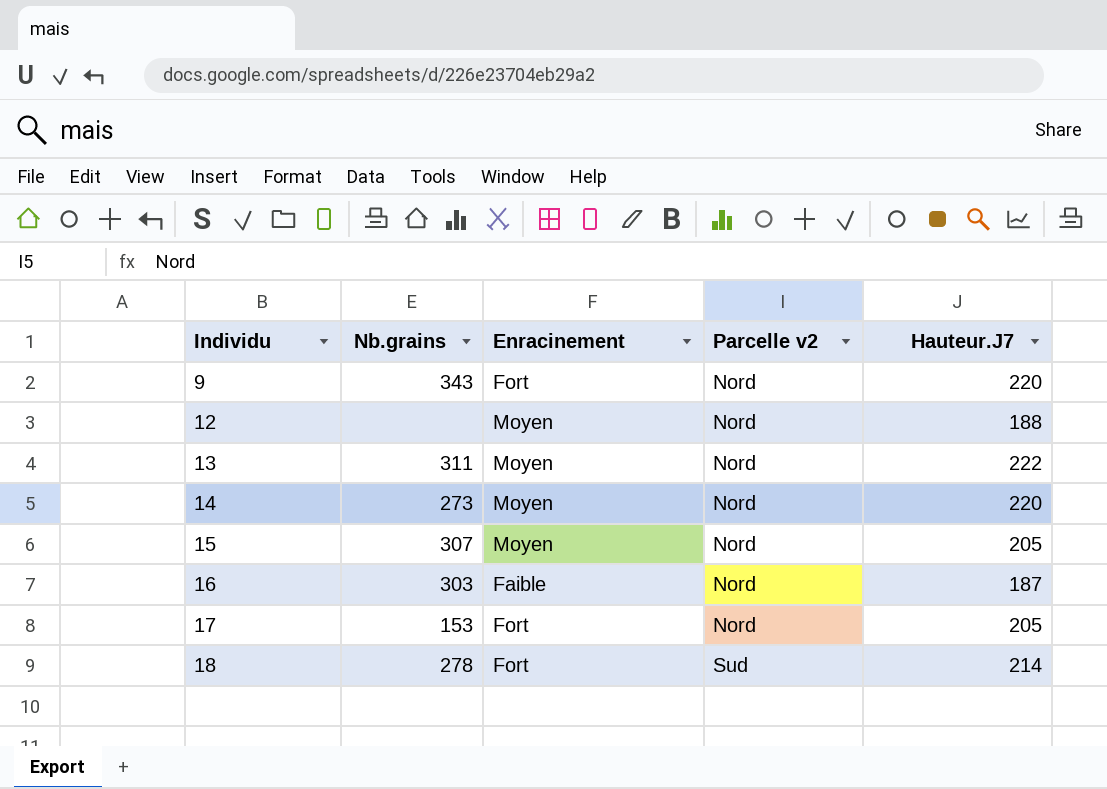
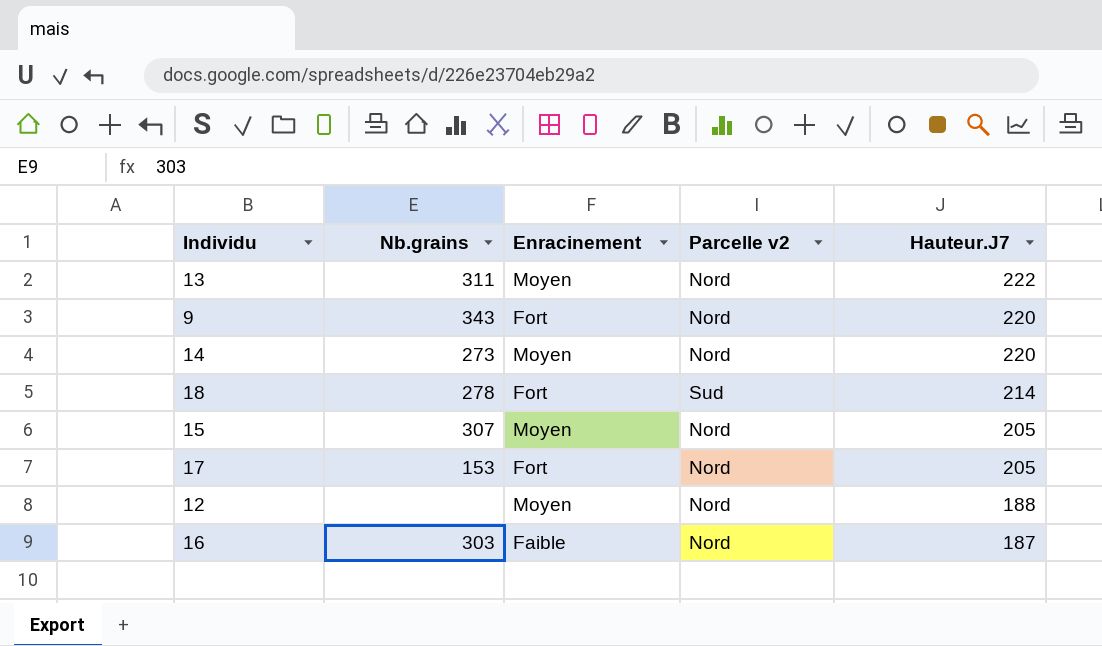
row order: Individu ascending -> Hauteur.J7 descending

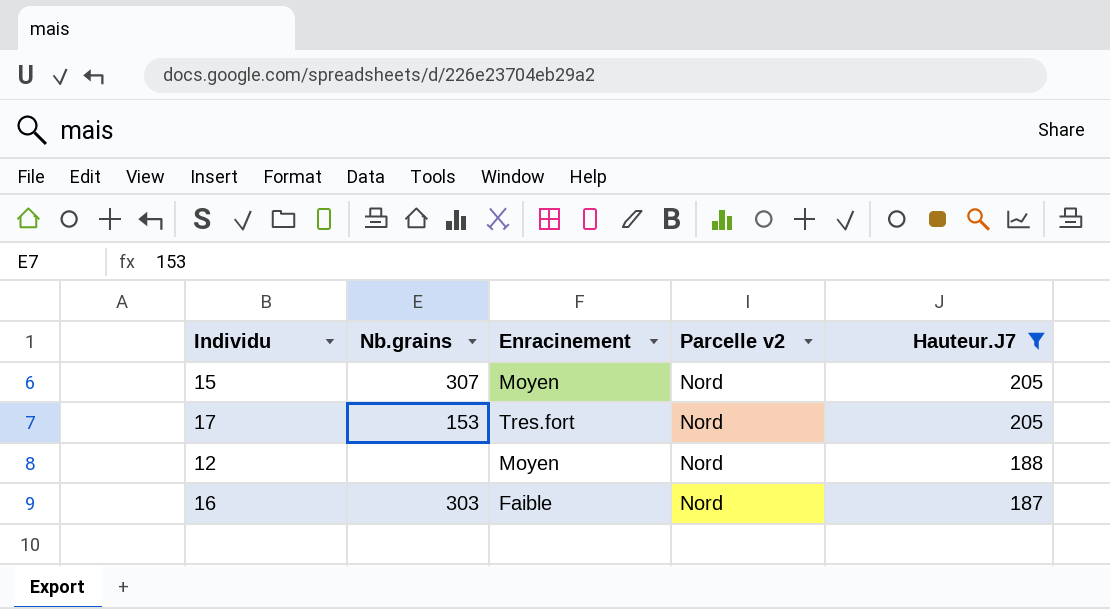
filter: none -> Hauteur.J7 <= 205
17 | Enracinement: Fort -> Tres.fort

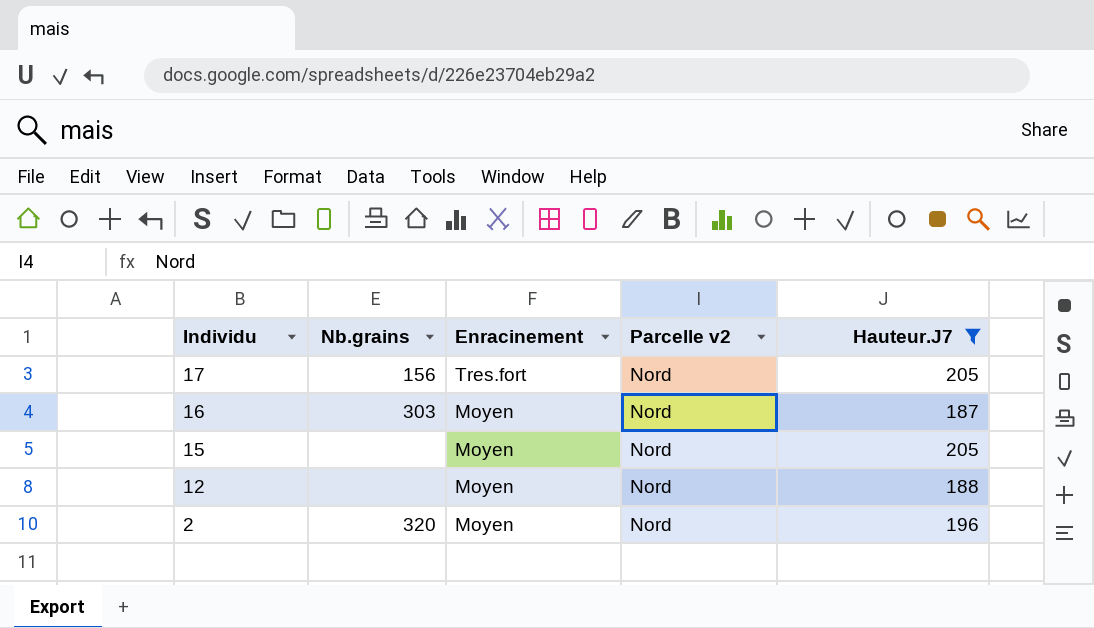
row order: Hauteur.J7 descending -> Individu descending
17 | Nb.grains: 153 -> 156
16 | Enracinement: Faible -> Moyen
15 | Nb.grains: 307 -> none
row 2: none -> 320 | Moyen | Nord | 196

